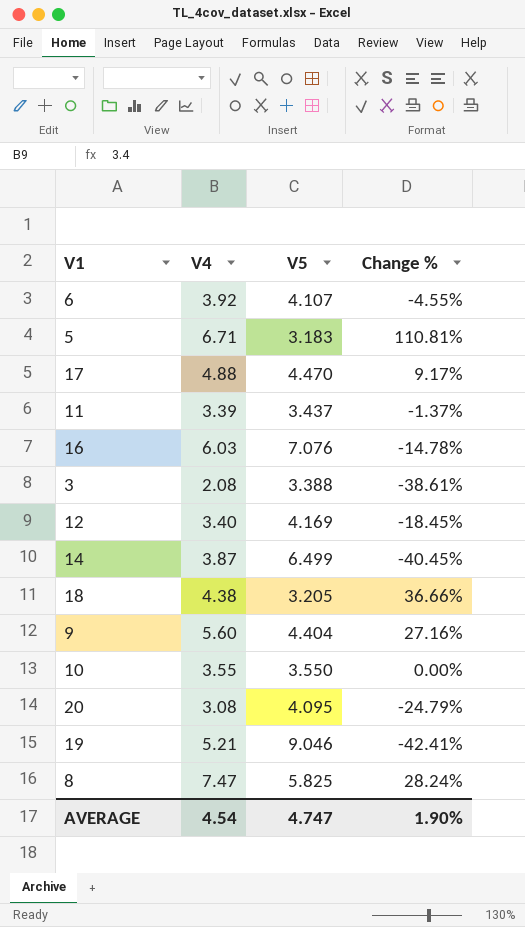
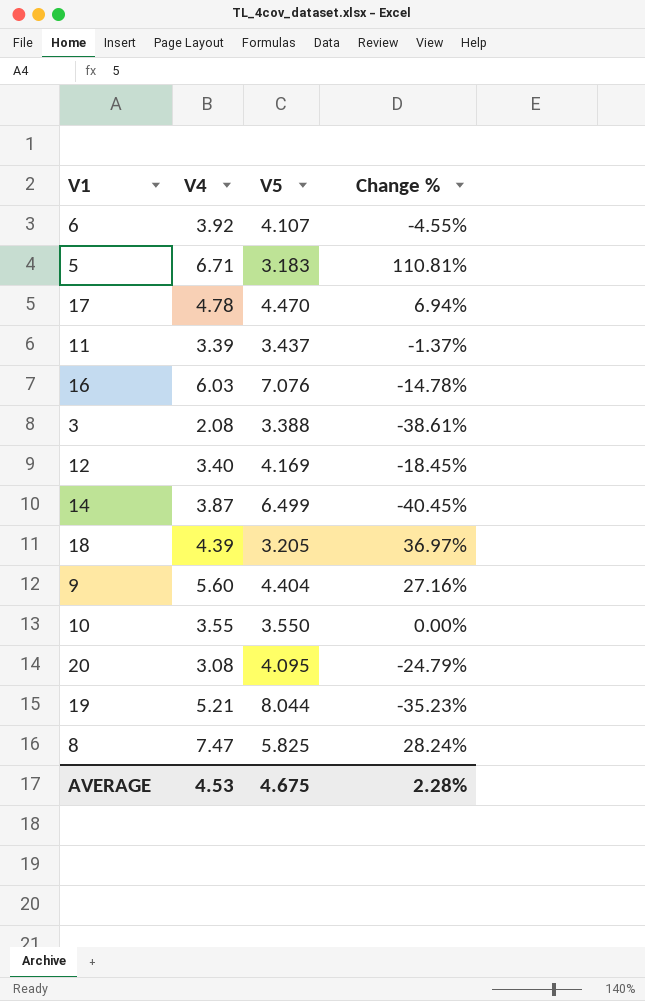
17 | V4: 4.88 -> 4.78
17 | Change %: 9.17% -> 6.94%
18 | V4: 4.38 -> 4.39
18 | Change %: 36.66% -> 36.97%
19 | V5: 9.046 -> 8.044
19 | Change %: -42.41% -> -35.23%
AVERAGE | V4: 4.54 -> 4.53
AVERAGE | V5: 4.747 -> 4.675
AVERAGE | Change %: 1.90% -> 2.28%

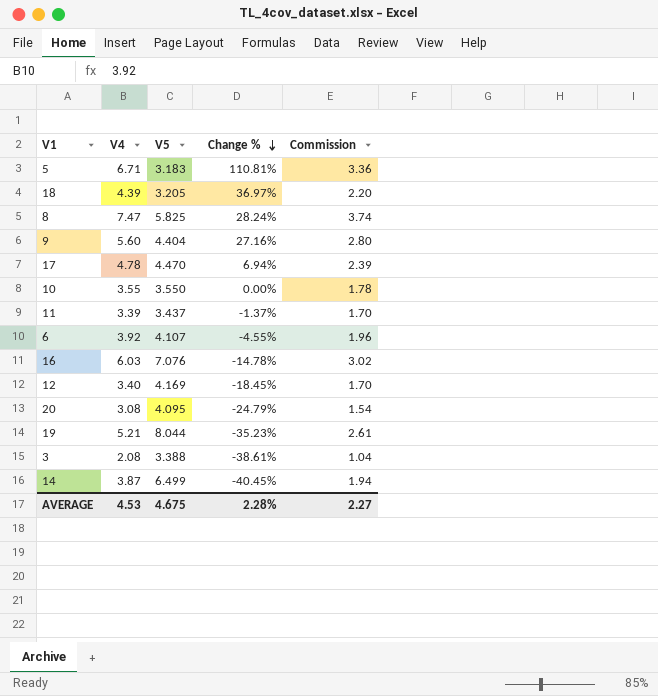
row order: none -> Change % descending
column Commission | formula: none -> [V4] * 0.5

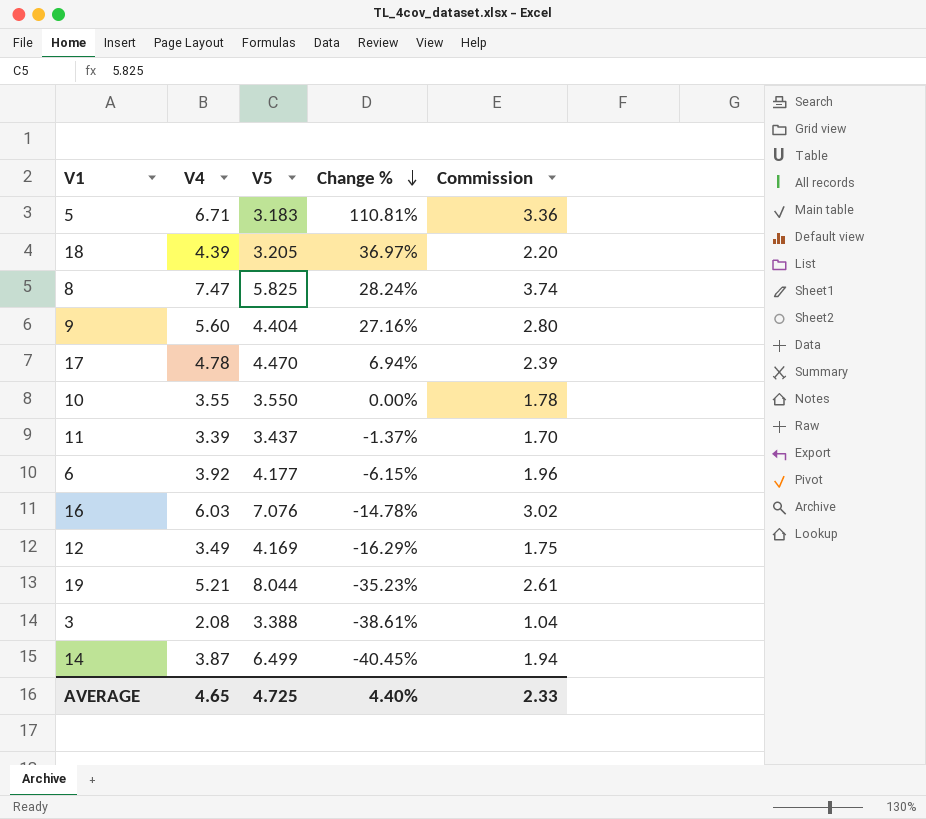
row 20: 3.08 | 4.095 | -24.79% | 1.54 -> none
6 | V5: 4.107 -> 4.177
6 | Change %: -4.55% -> -6.15%
12 | V4: 3.40 -> 3.49
12 | Change %: -18.45% -> -16.29%
12 | Commission: 1.70 -> 1.75
AVERAGE | V4: 4.53 -> 4.65
AVERAGE | V5: 4.675 -> 4.725
AVERAGE | Change %: 2.28% -> 4.40%
AVERAGE | Commission: 2.27 -> 2.33

